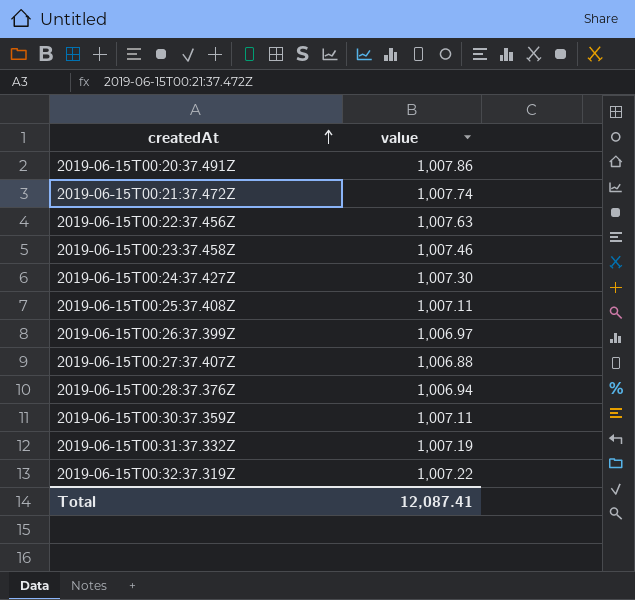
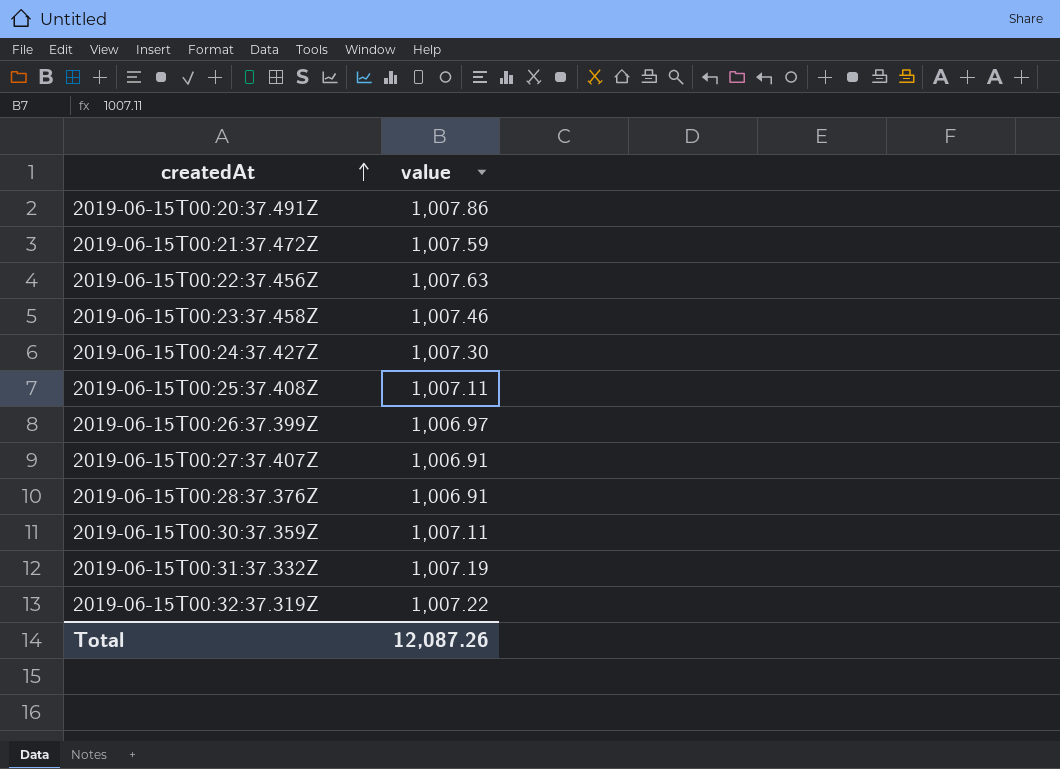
2019-06-15T00:21:37.472Z | value: 1,007.74 -> 1,007.59
2019-06-15T00:27:37.407Z | value: 1,006.88 -> 1,006.91
2019-06-15T00:28:37.376Z | value: 1,006.94 -> 1,006.91
Total | value: 12,087.41 -> 12,087.26

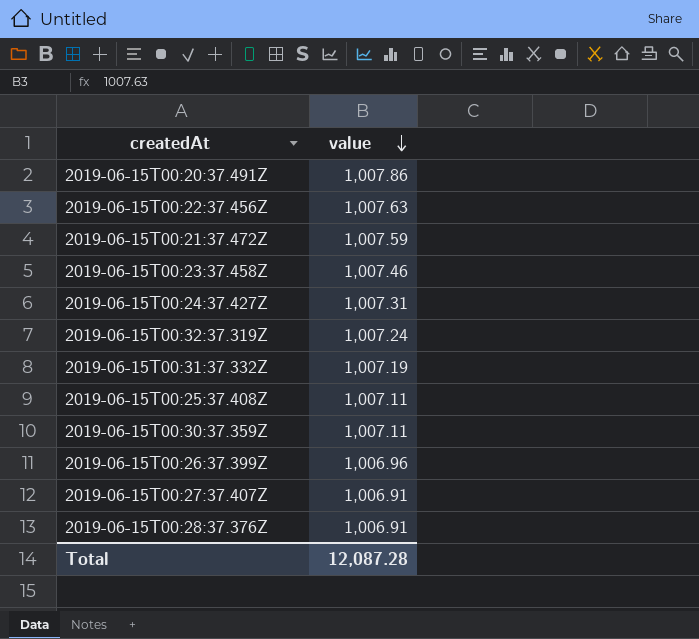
row order: createdAt ascending -> value descending
2019-06-15T00:24:37.427Z | value: 1,007.30 -> 1,007.31
2019-06-15T00:32:37.319Z | value: 1,007.22 -> 1,007.24
2019-06-15T00:26:37.399Z | value: 1,006.97 -> 1,006.96
Total | value: 12,087.26 -> 12,087.28

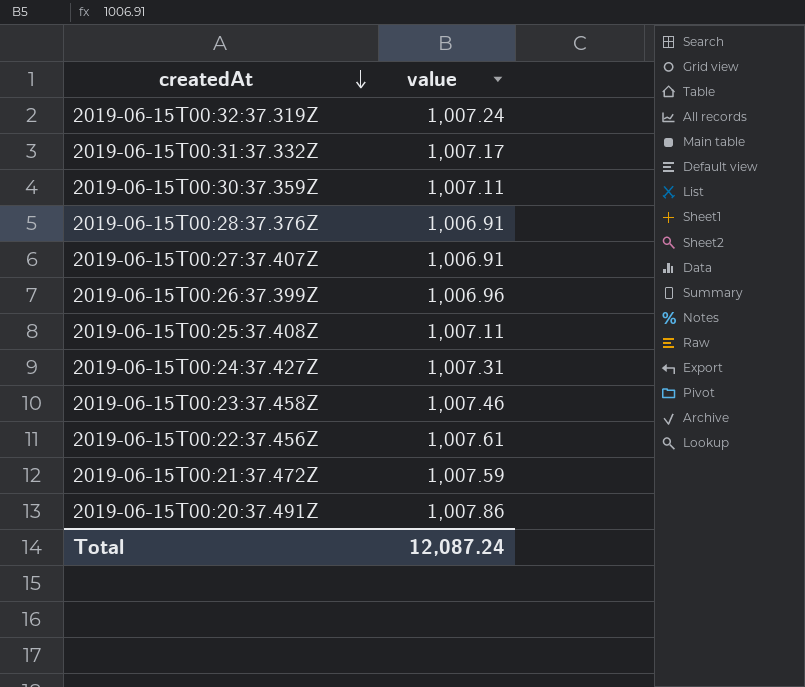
row order: value descending -> createdAt descending
2019-06-15T00:31:37.332Z | value: 1,007.19 -> 1,007.17
2019-06-15T00:22:37.456Z | value: 1,007.63 -> 1,007.61
Total | value: 12,087.28 -> 12,087.24

